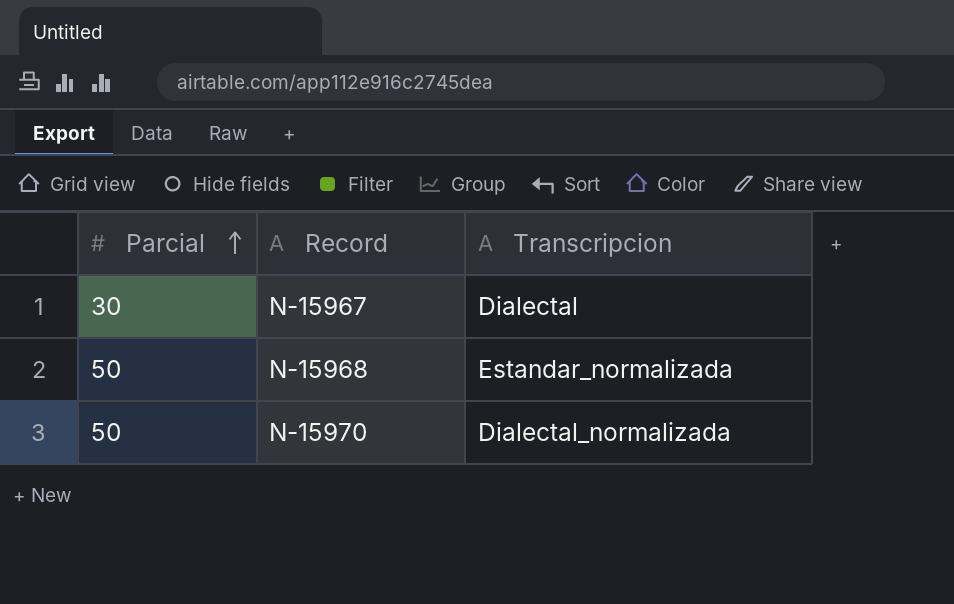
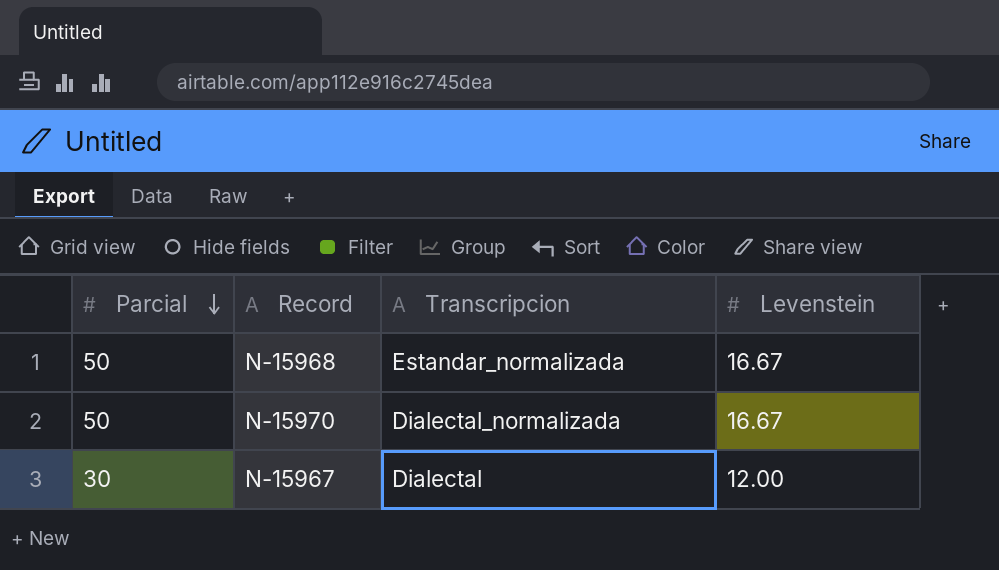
row order: Parcial ascending -> Parcial descending
column Levenstein | position: none -> 4

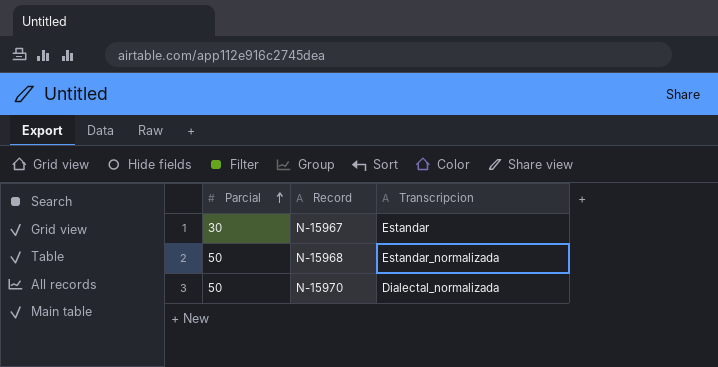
row order: Parcial descending -> Parcial ascending
column Levenstein | position: 4 -> none
N-15967 | Transcripcion: Dialectal -> Estandar

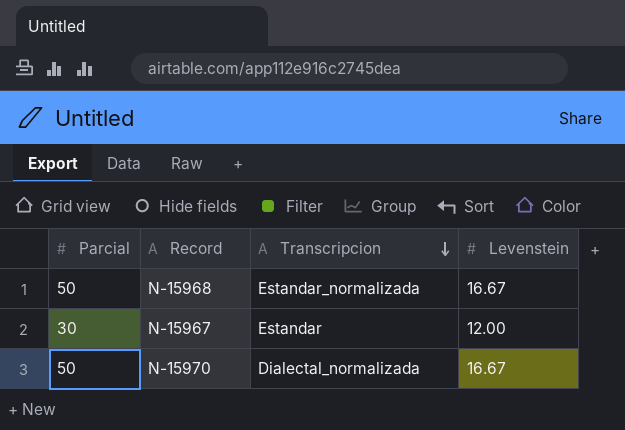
row order: Parcial ascending -> Transcripcion descending
column Levenstein | position: none -> 4

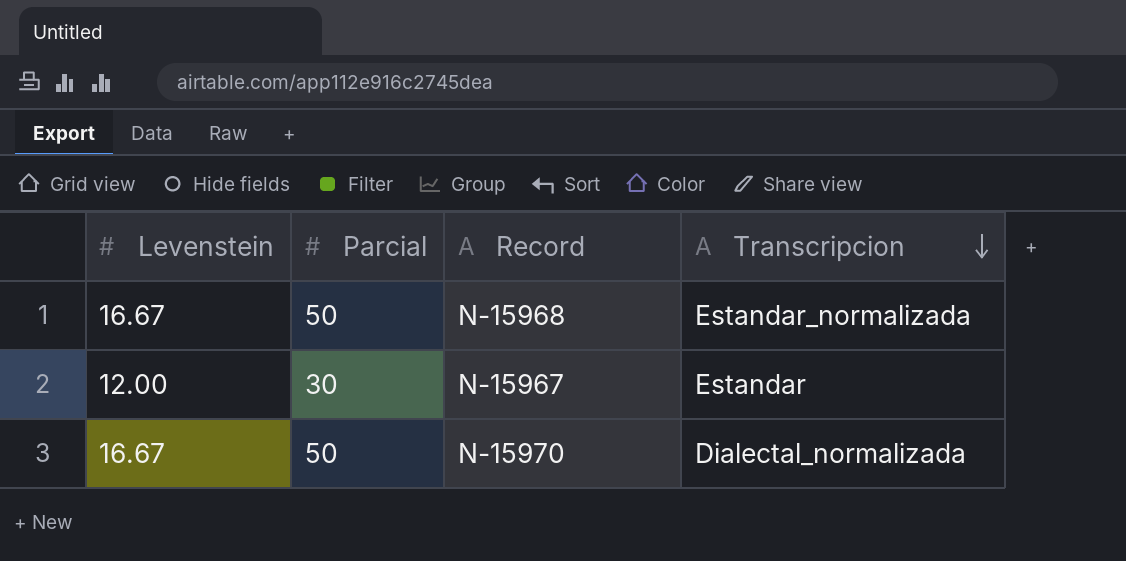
column Levenstein | position: 4 -> 1

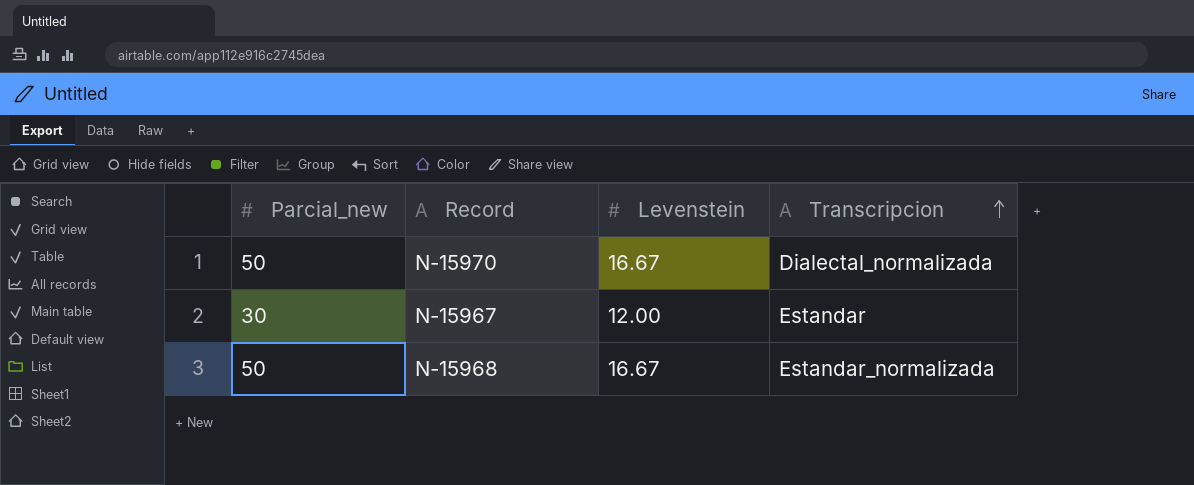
row order: Transcripcion descending -> Transcripcion ascending
column name: Parcial -> Parcial_new
column Levenstein | position: 1 -> 3

